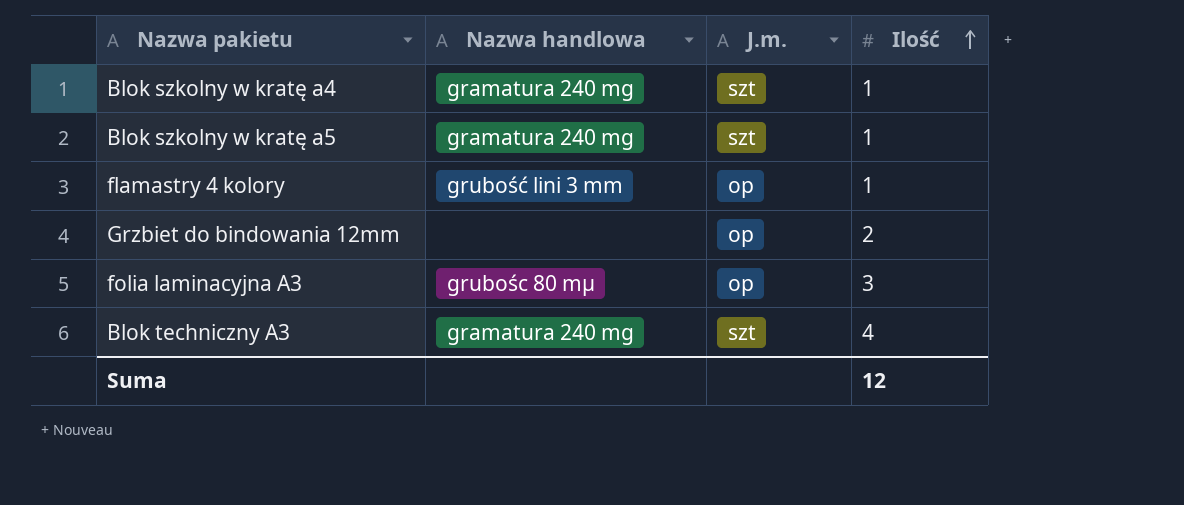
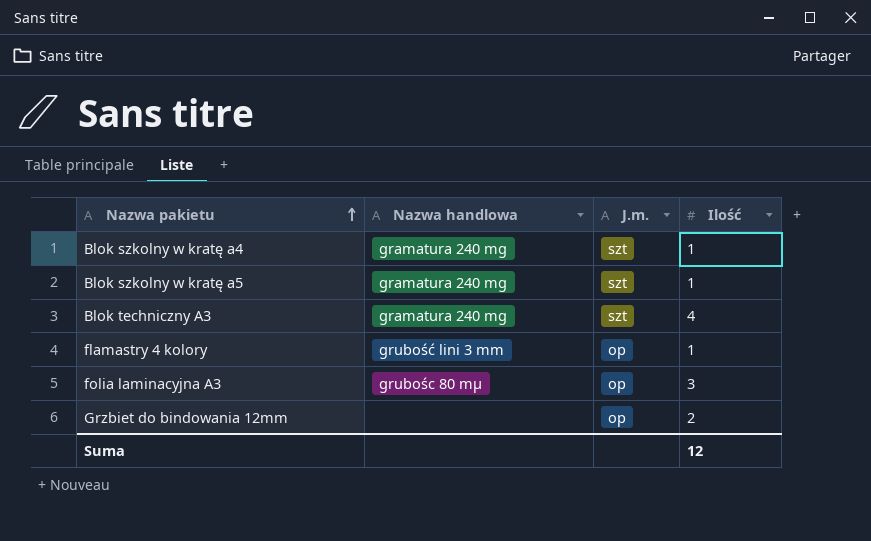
row order: Ilość ascending -> Nazwa pakietu ascending

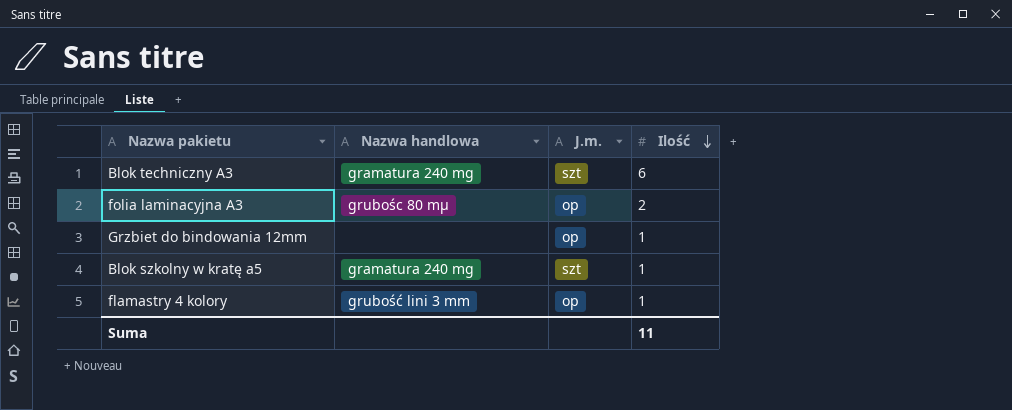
row order: Nazwa pakietu ascending -> Ilość descending
row Blok szkolny w kratę a4: gramatura 240 mg | szt | 1 -> none
Blok techniczny A3 | Ilość: 4 -> 6
folia laminacyjna A3 | Ilość: 3 -> 2
Grzbiet do bindowania 12mm | Ilość: 2 -> 1
Suma | Ilość: 12 -> 11

